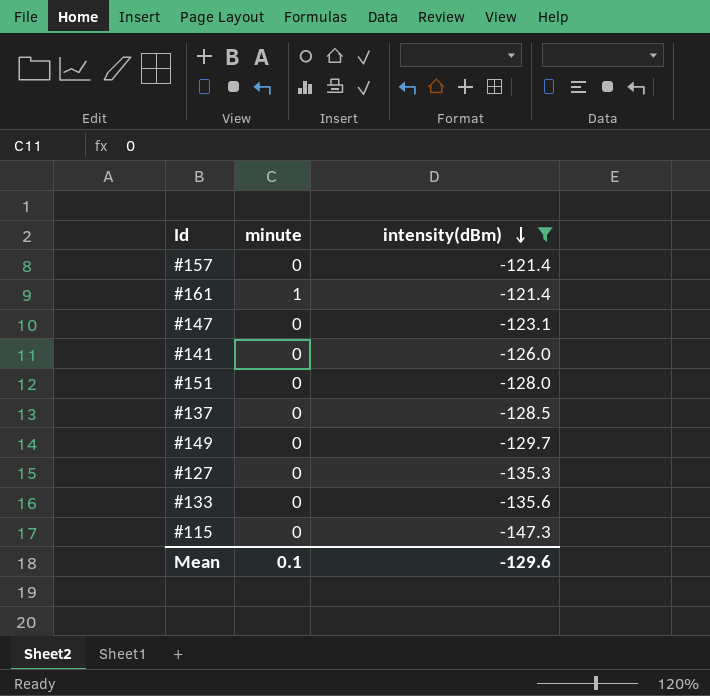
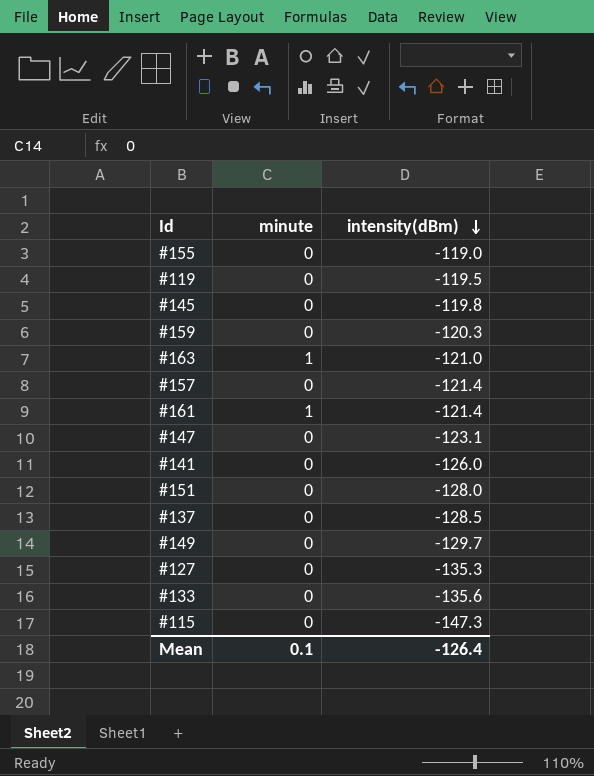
filter: intensity(dBm) <= -121.4 -> none
Mean | intensity(dBm): -129.6 -> -126.4

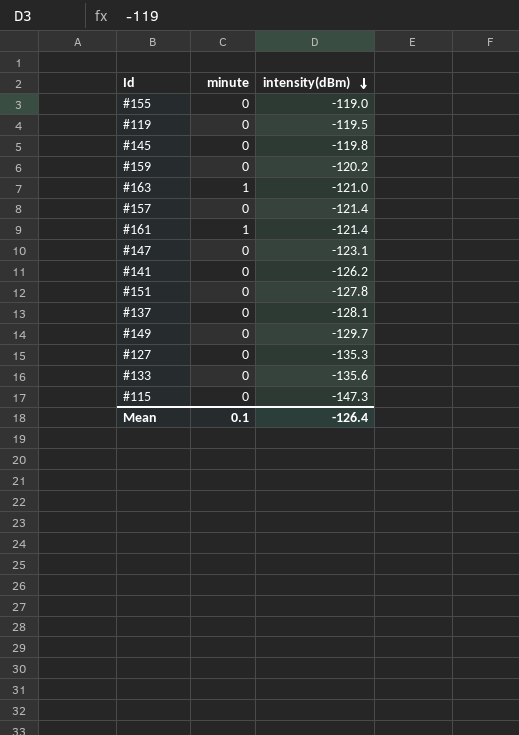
#159 | intensity(dBm): -120.3 -> -120.2
#141 | intensity(dBm): -126.0 -> -126.2
#151 | intensity(dBm): -128.0 -> -127.8
#137 | intensity(dBm): -128.5 -> -128.1

